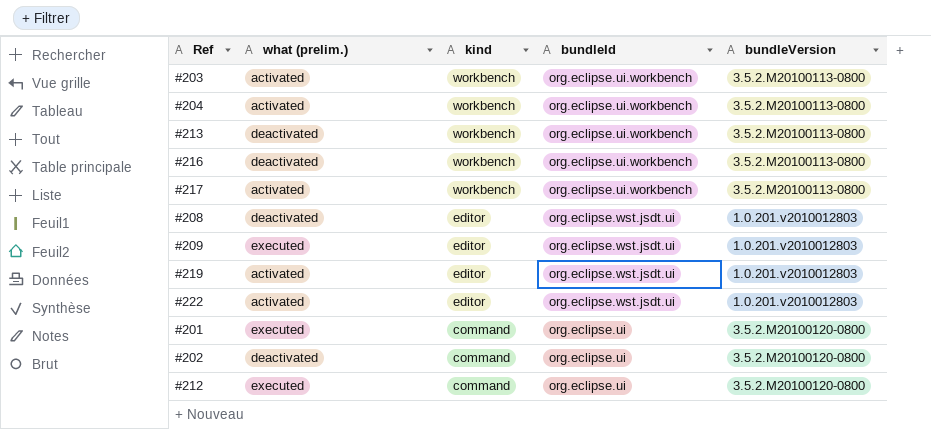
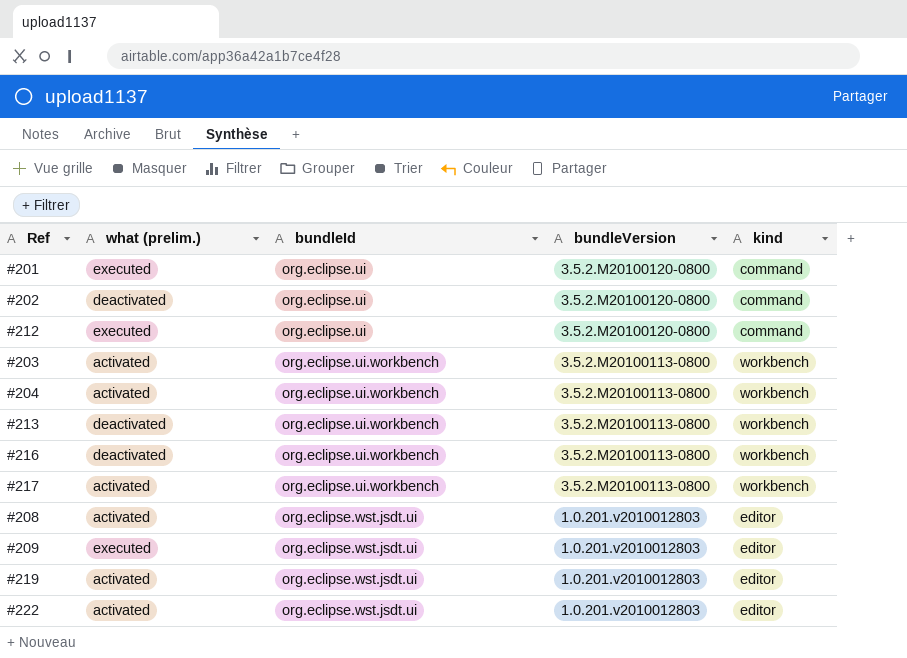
row order: kind descending -> bundleId ascending
column kind | position: 3 -> 5
#208 | what (prelim.): deactivated -> activated

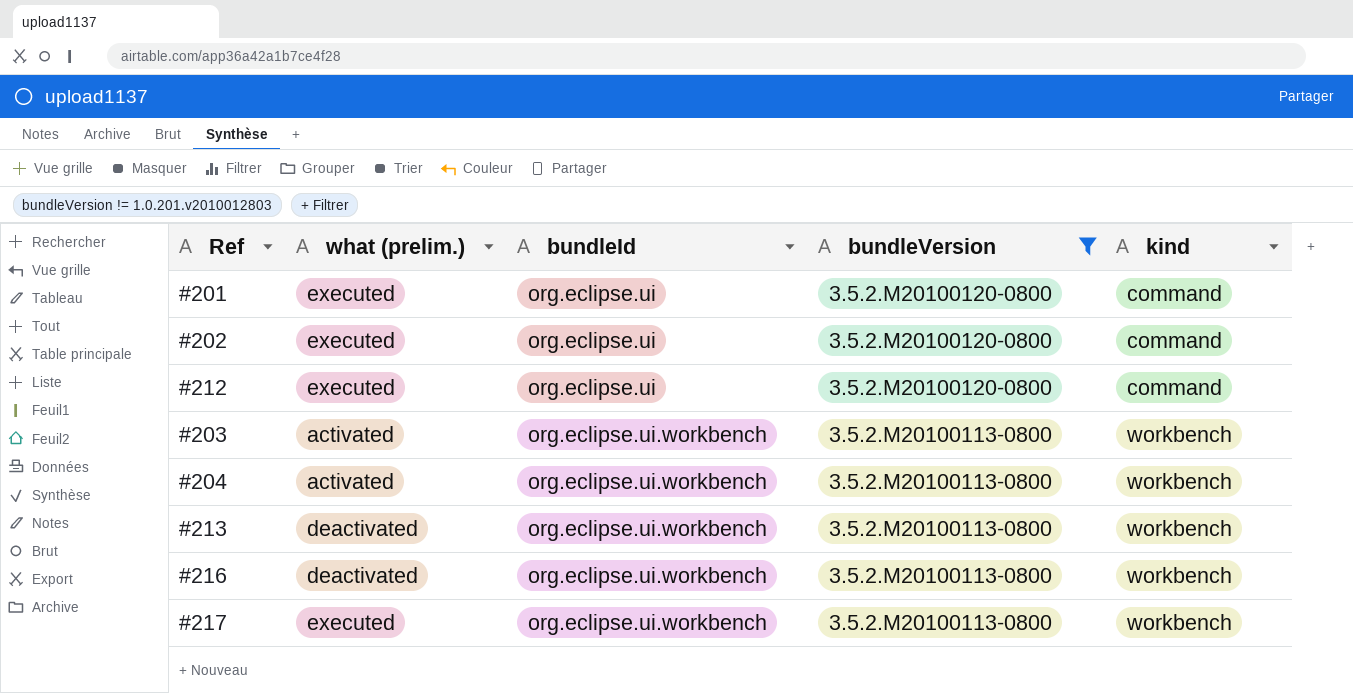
filter: none -> bundleVersion != 1.0.201.v2010012803
#202 | what (prelim.): deactivated -> executed
#217 | what (prelim.): activated -> executed

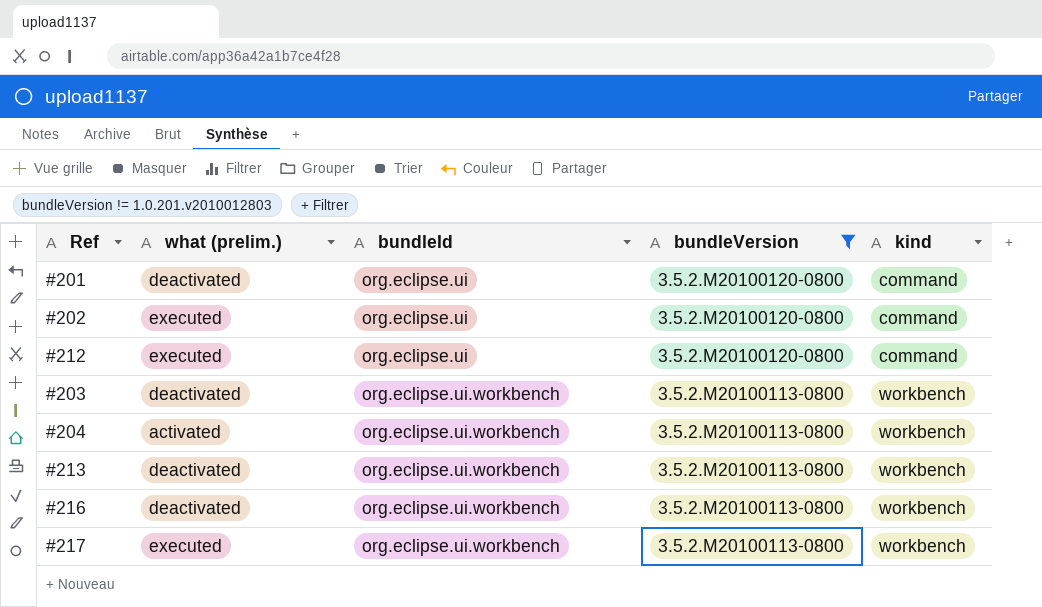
#201 | what (prelim.): executed -> deactivated
#203 | what (prelim.): activated -> deactivated

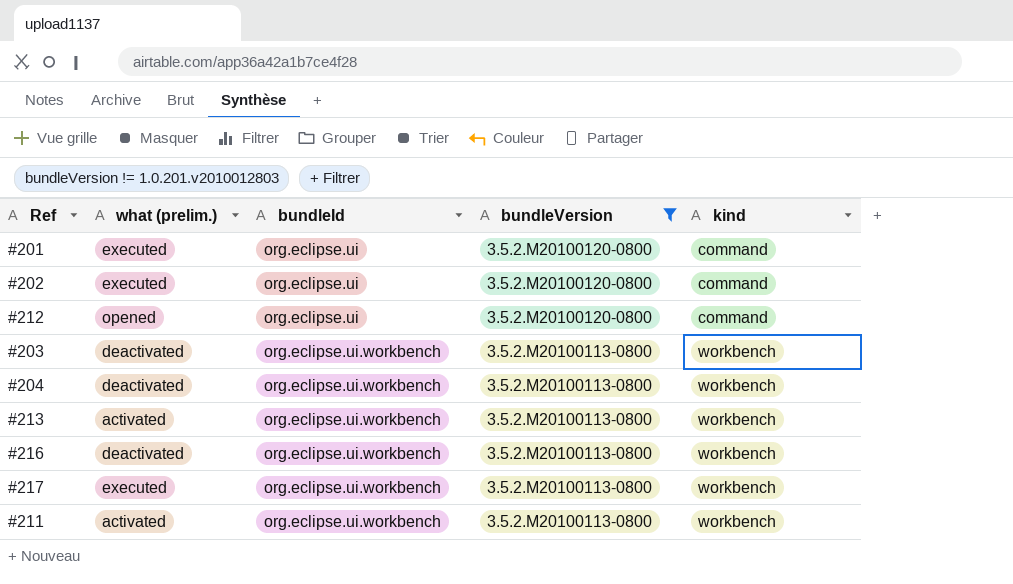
#201 | what (prelim.): deactivated -> executed
#212 | what (prelim.): executed -> opened
#204 | what (prelim.): activated -> deactivated
#213 | what (prelim.): deactivated -> activated
row #211: none -> activated | org.eclipse.ui.workbench | 3.5.2.M20100113-0800 | workbench

